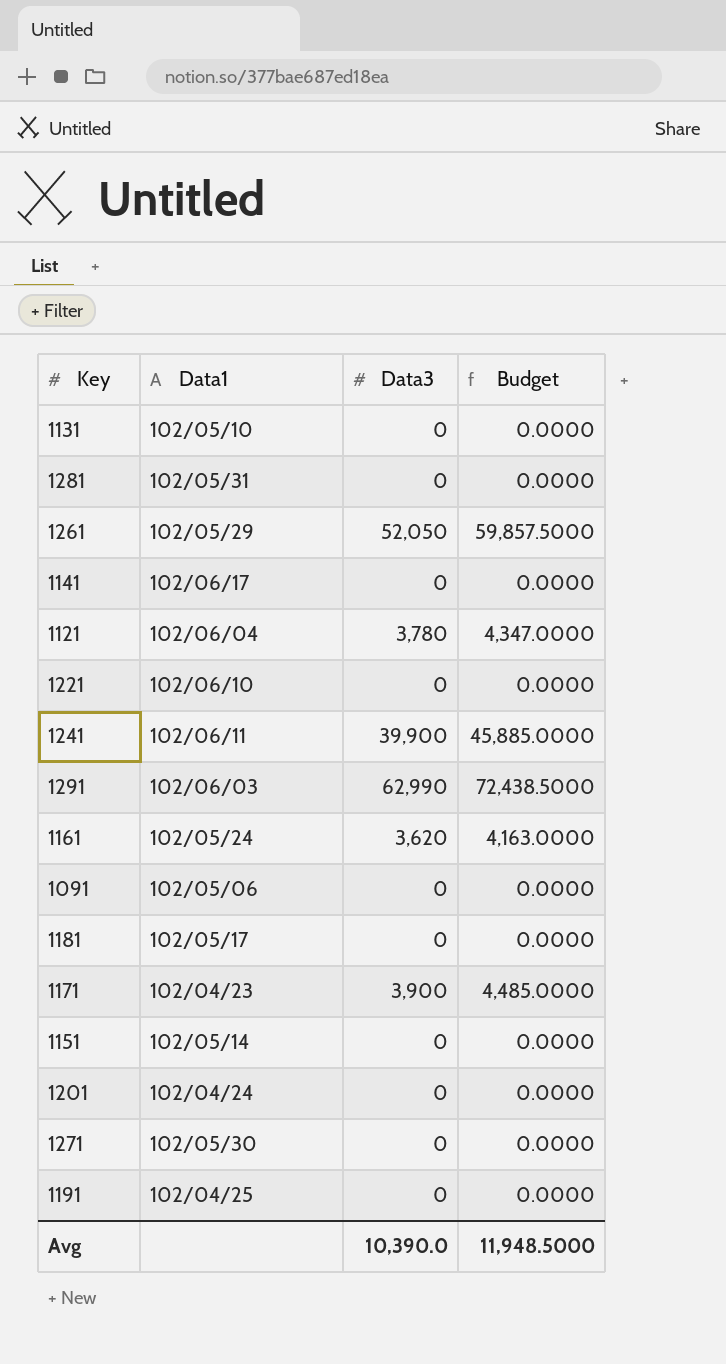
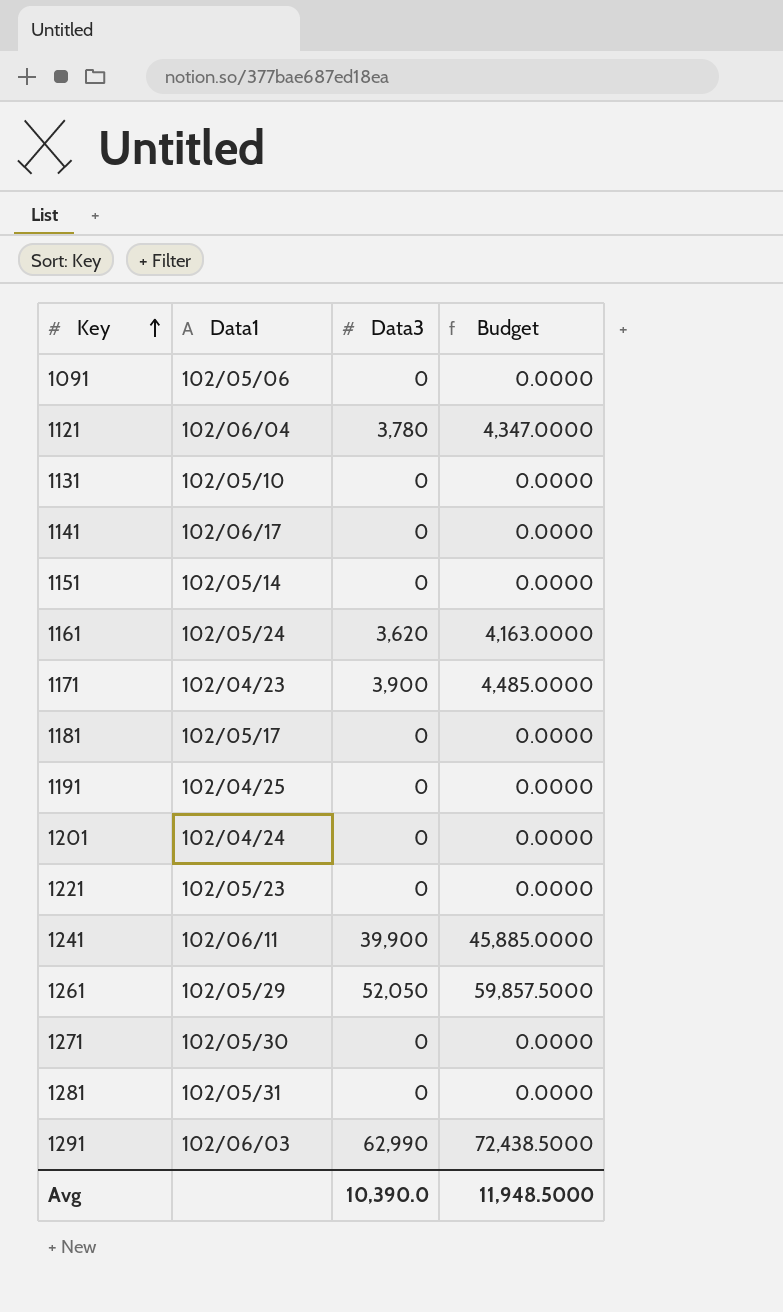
row order: none -> Key ascending
1221 | Data1: 102/06/10 -> 102/05/23

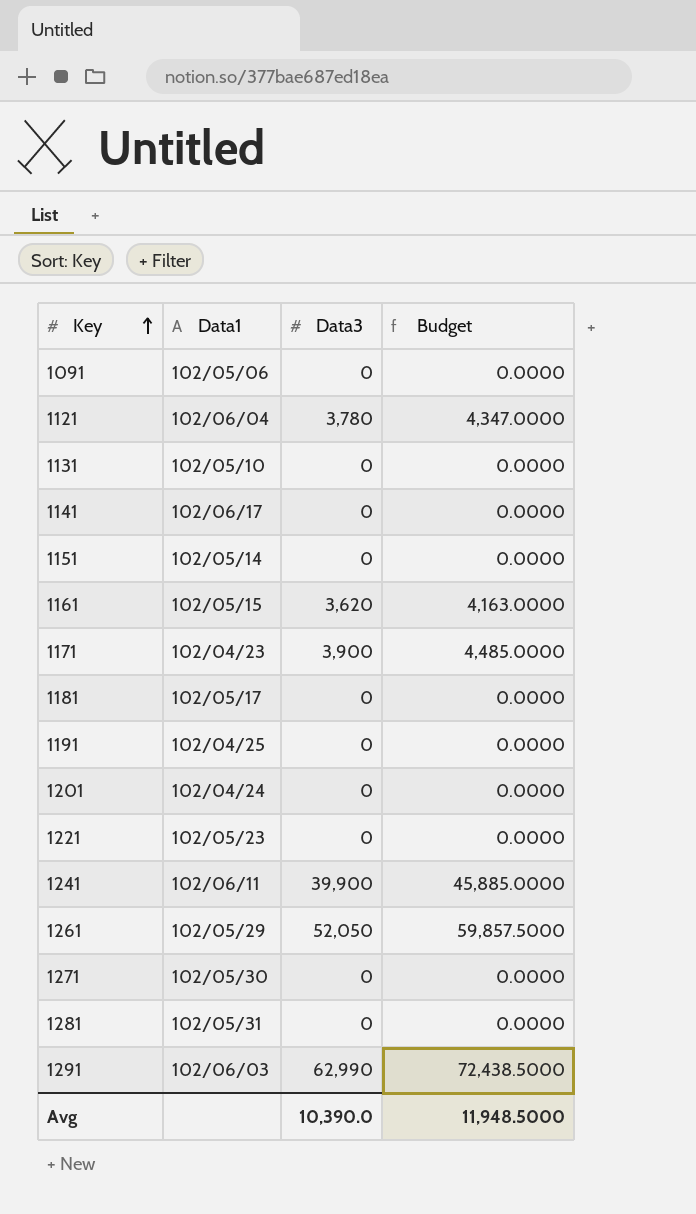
1161 | Data1: 102/05/24 -> 102/05/15

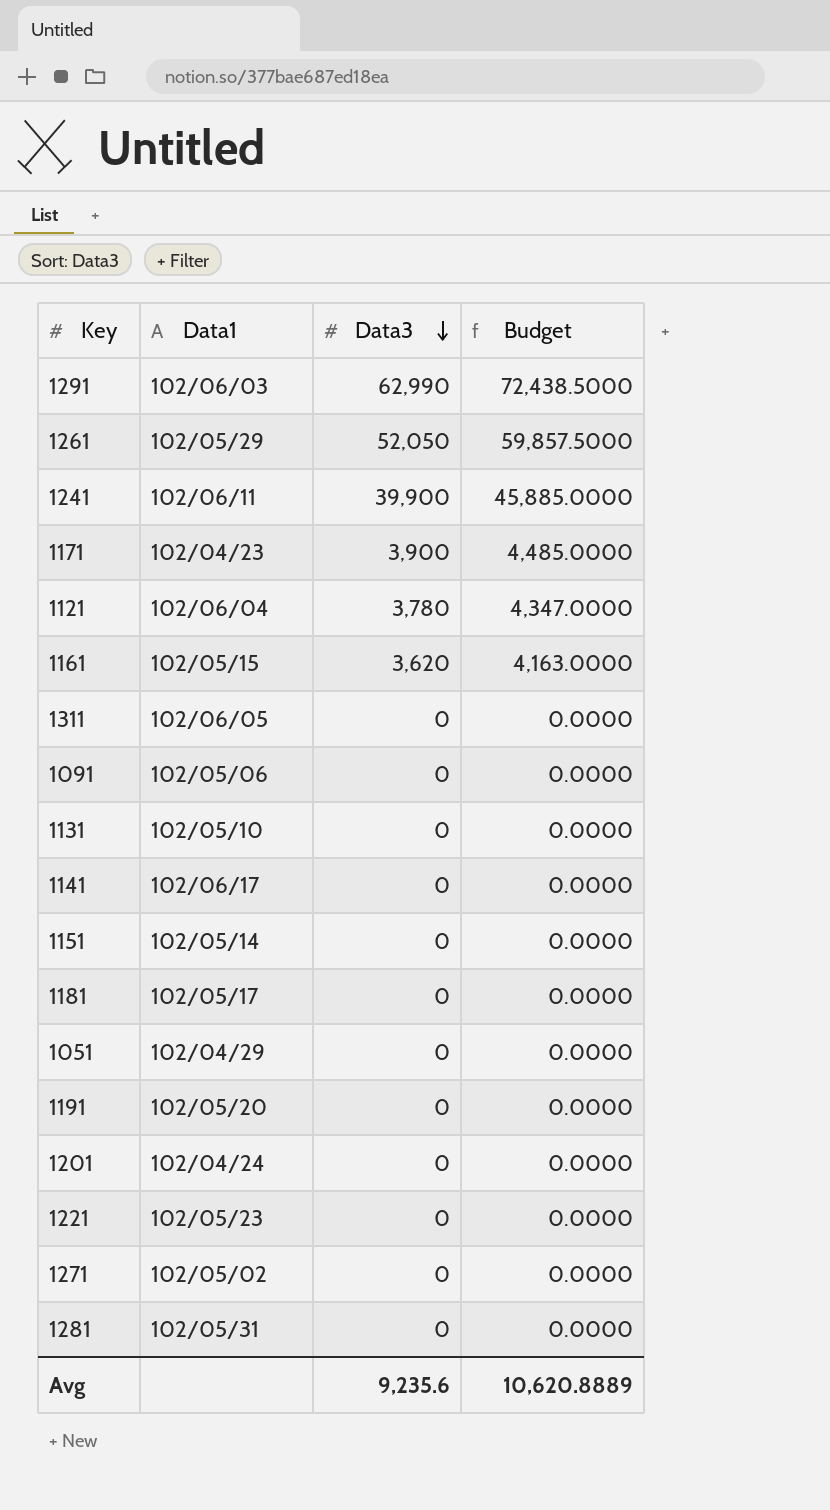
row order: Key ascending -> Data3 descending
row 1311: none -> 102/06/05 | 0 | 0.0000
row 1051: none -> 102/04/29 | 0 | 0.0000
1191 | Data1: 102/04/25 -> 102/05/20
1271 | Data1: 102/05/30 -> 102/05/02
Avg | Data3: 10,390.0 -> 9,235.6
Avg | Budget: 11,948.5000 -> 10,620.8889

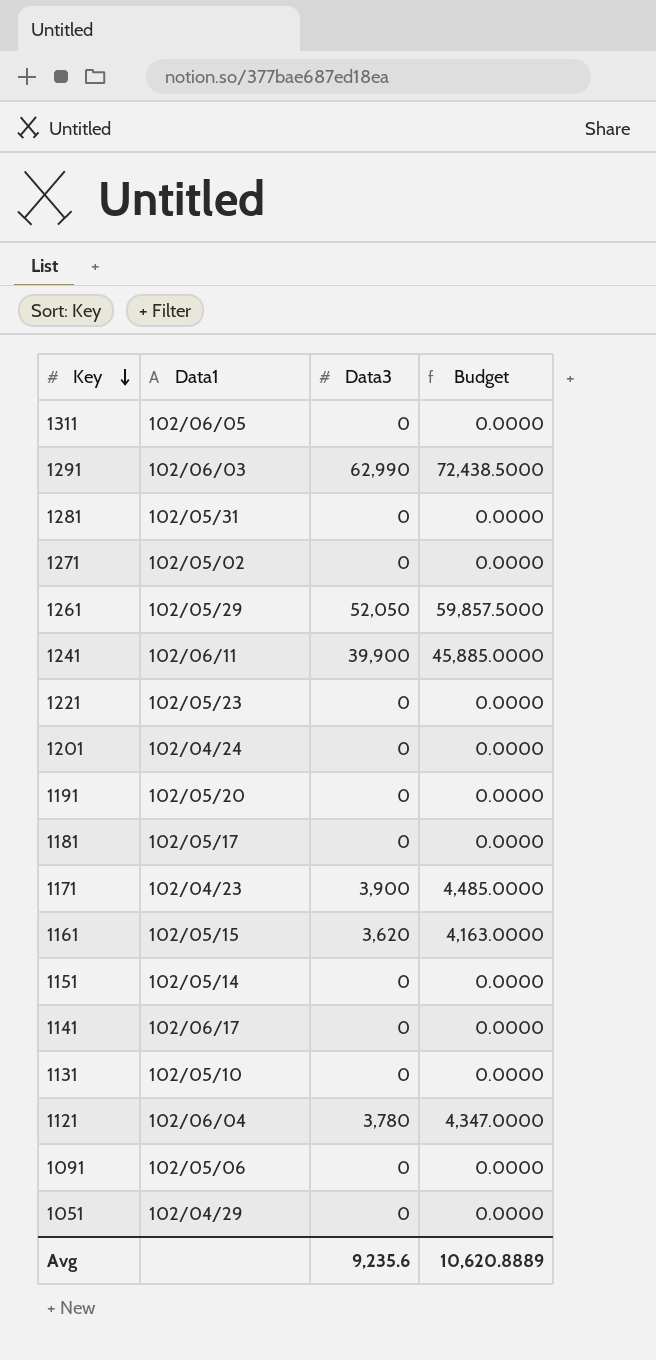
row order: Data3 descending -> Key descending

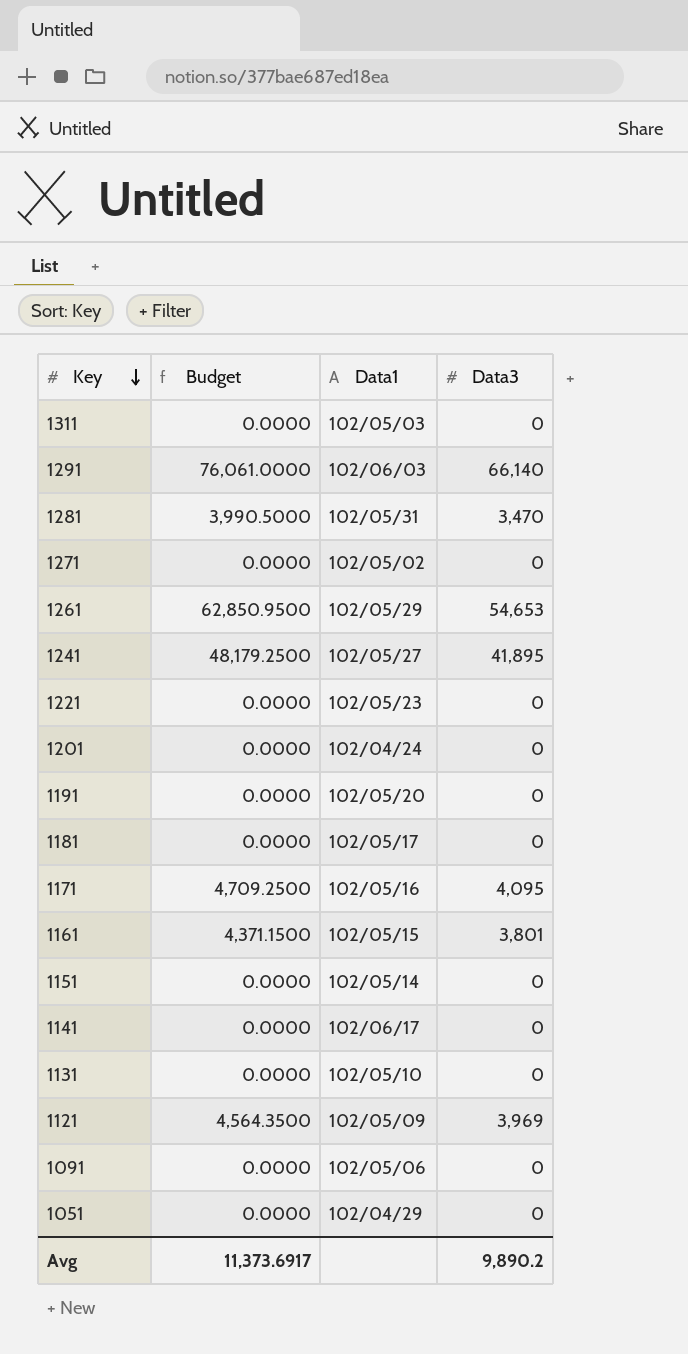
column Budget | position: 4 -> 2
1311 | Data1: 102/06/05 -> 102/05/03
1291 | Budget: 72,438.5000 -> 76,061.0000
1291 | Data3: 62,990 -> 66,140
1281 | Budget: 0.0000 -> 3,990.5000
1281 | Data3: 0 -> 3,470
1261 | Budget: 59,857.5000 -> 62,850.9500
1261 | Data3: 52,050 -> 54,653
1241 | Budget: 45,885.0000 -> 48,179.2500
1241 | Data1: 102/06/11 -> 102/05/27
1241 | Data3: 39,900 -> 41,895
1171 | Budget: 4,485.0000 -> 4,709.2500
1171 | Data1: 102/04/23 -> 102/05/16
1171 | Data3: 3,900 -> 4,095
1161 | Budget: 4,163.0000 -> 4,371.1500
1161 | Data3: 3,620 -> 3,801
1121 | Budget: 4,347.0000 -> 4,564.3500
1121 | Data1: 102/06/04 -> 102/05/09
1121 | Data3: 3,780 -> 3,969
Avg | Budget: 10,620.8889 -> 11,373.6917
Avg | Data3: 9,235.6 -> 9,890.2

